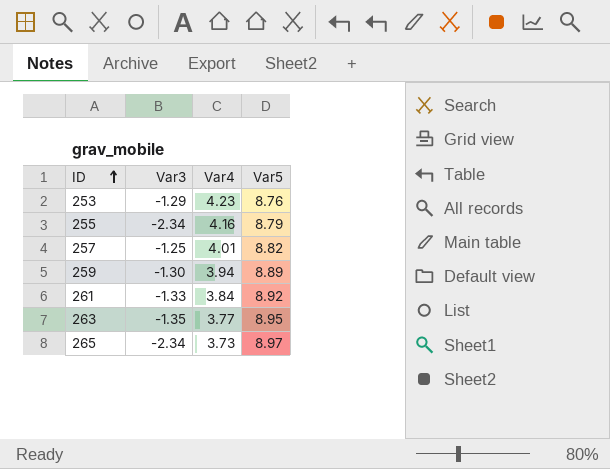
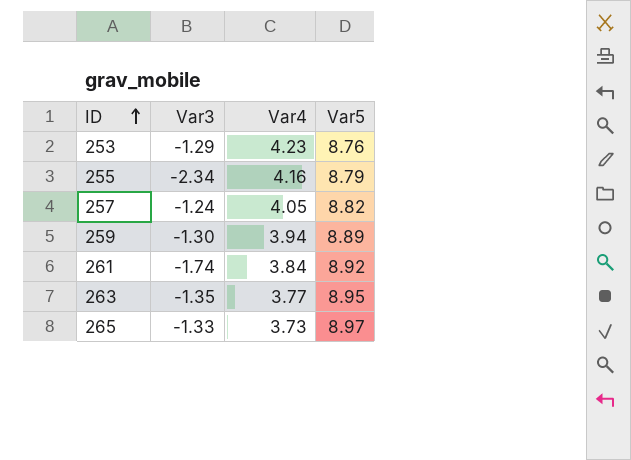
257 | Var3: -1.25 -> -1.24
257 | Var4: 4.01 -> 4.05
261 | Var3: -1.33 -> -1.74
265 | Var3: -2.34 -> -1.33

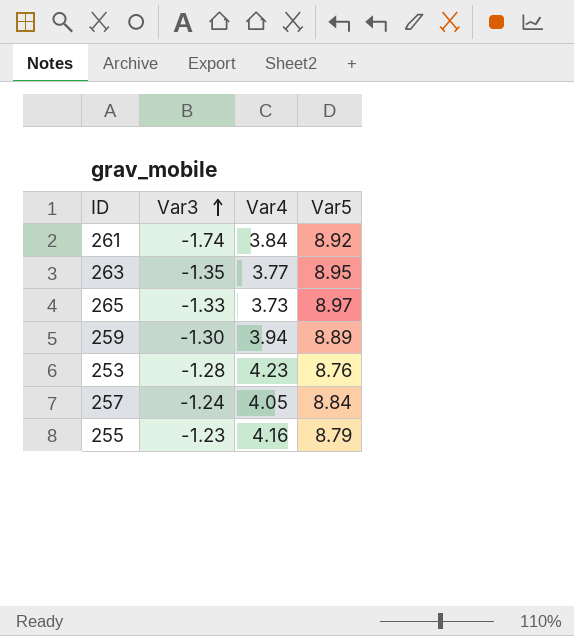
row order: ID ascending -> Var3 ascending
253 | Var3: -1.29 -> -1.28
257 | Var5: 8.82 -> 8.84
255 | Var3: -2.34 -> -1.23

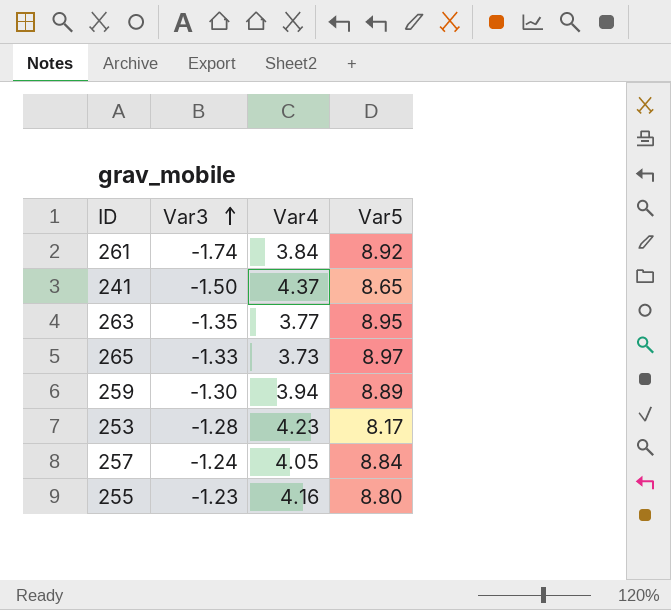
row 241: none -> -1.50 | 4.37 | 8.65
253 | Var5: 8.76 -> 8.17
255 | Var5: 8.79 -> 8.80

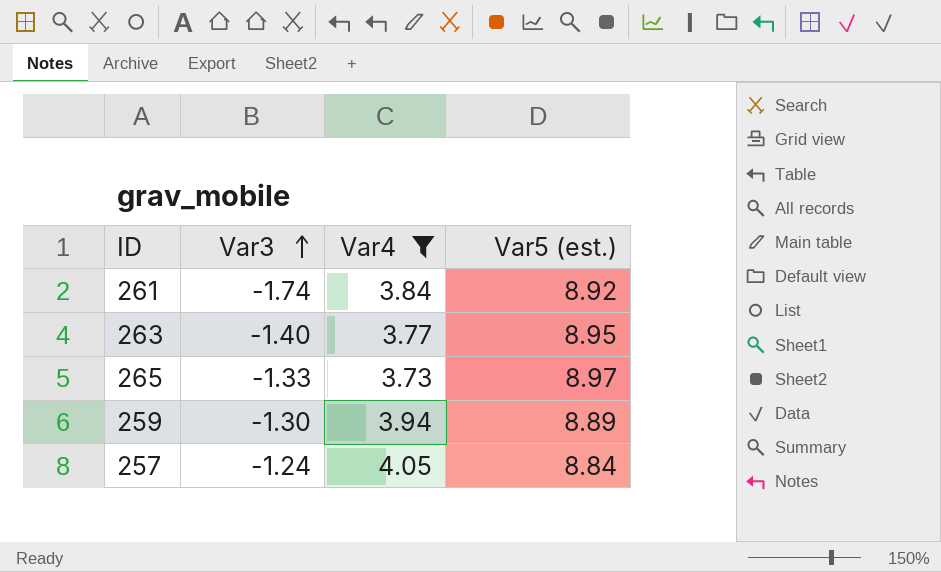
filter: none -> Var4 <= 4.05
column name: Var5 -> Var5 (est.)
263 | Var3: -1.35 -> -1.40

